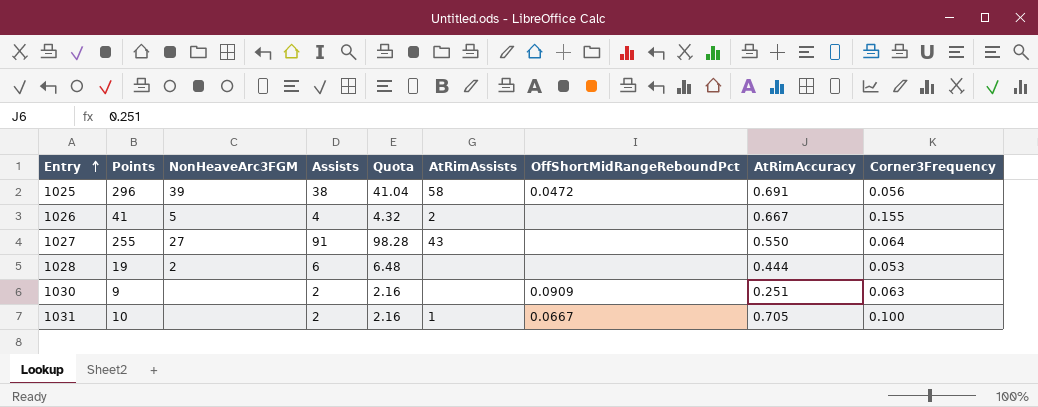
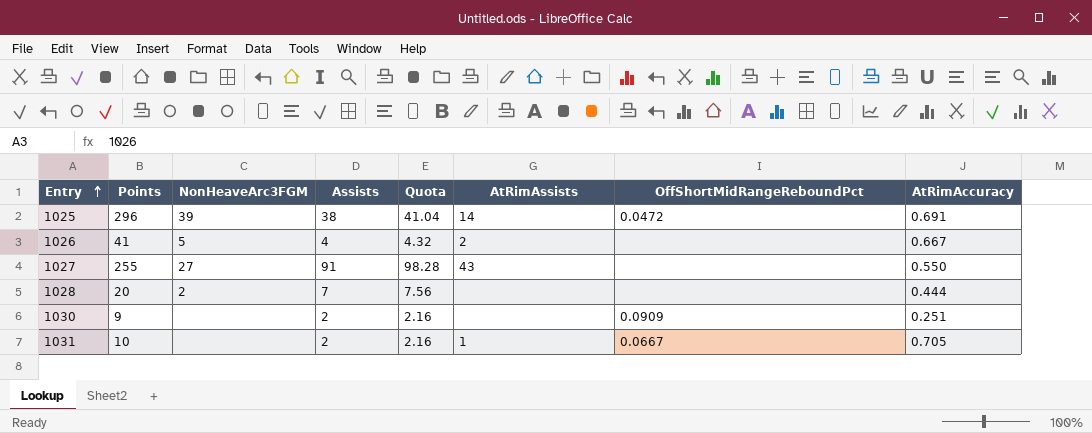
column Corner3Frequency | position: 9 -> none
1025 | AtRimAssists: 58 -> 14
1028 | Points: 19 -> 20
1028 | Assists: 6 -> 7
1028 | Quota: 6.48 -> 7.56

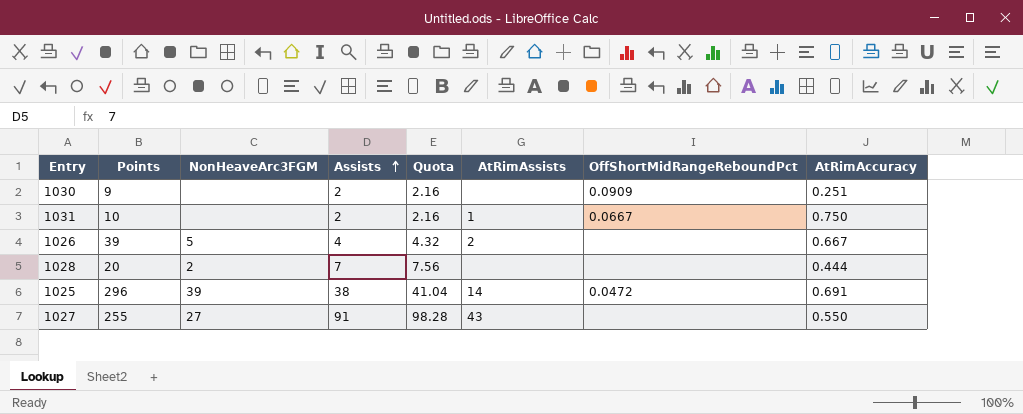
row order: Entry ascending -> Assists ascending
1031 | AtRimAccuracy: 0.705 -> 0.750
1026 | Points: 41 -> 39

